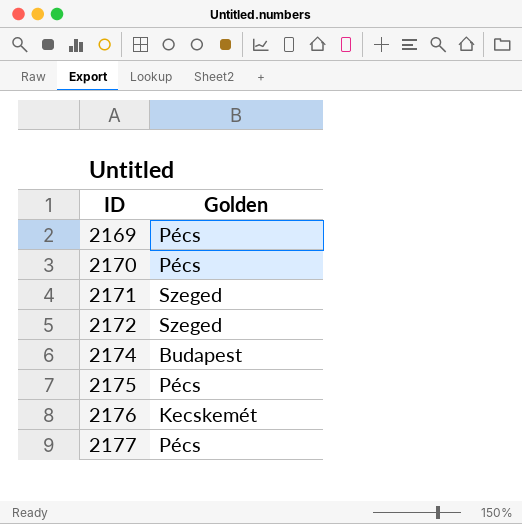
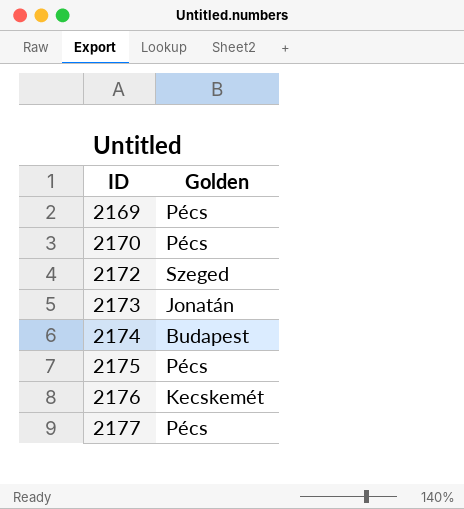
row 2171: Szeged -> none
row 2173: none -> Jonatán

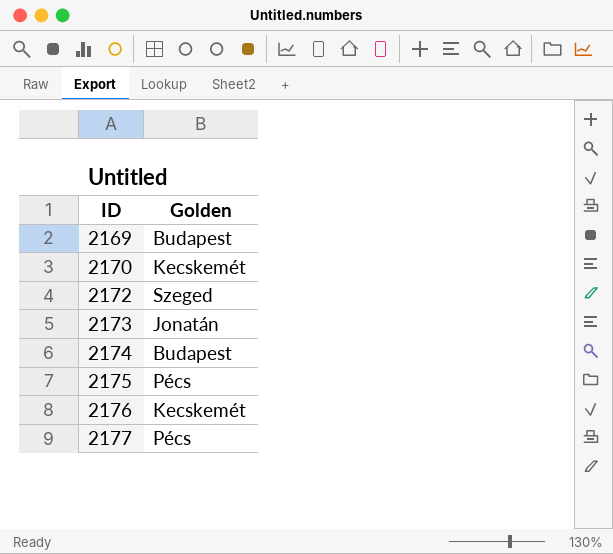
2169 | Golden: Pécs -> Budapest
2170 | Golden: Pécs -> Kecskemét

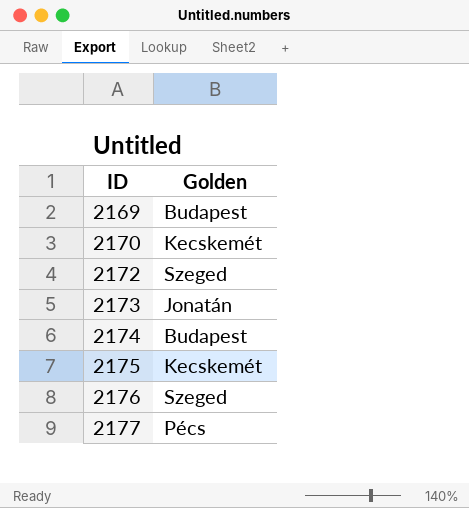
2175 | Golden: Pécs -> Kecskemét
2176 | Golden: Kecskemét -> Szeged

